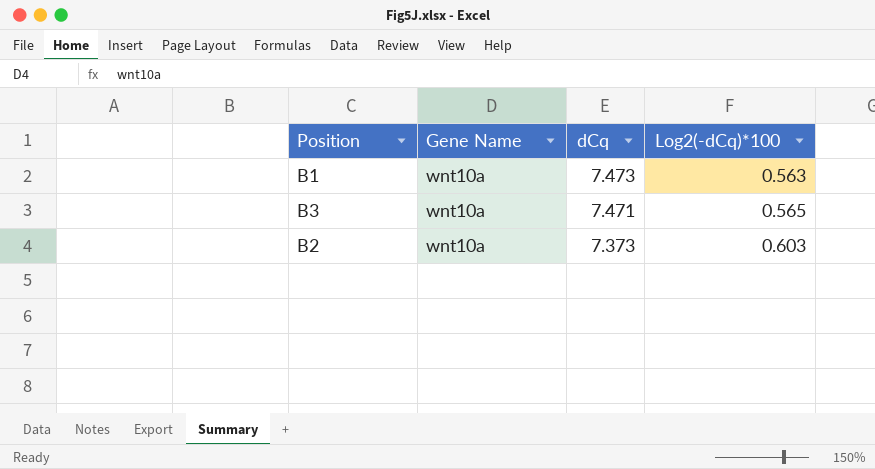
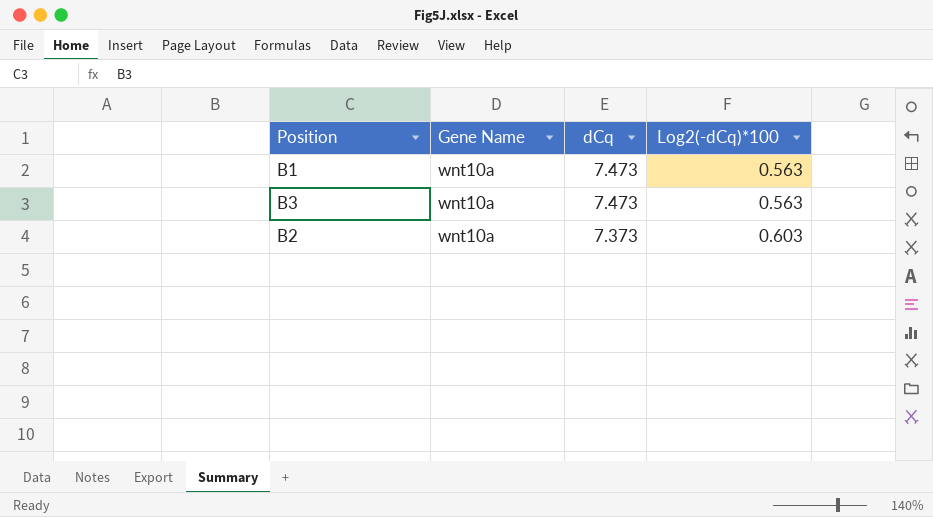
B3 | dCq: 7.471 -> 7.473
B3 | Log2(-dCq)*100: 0.565 -> 0.563

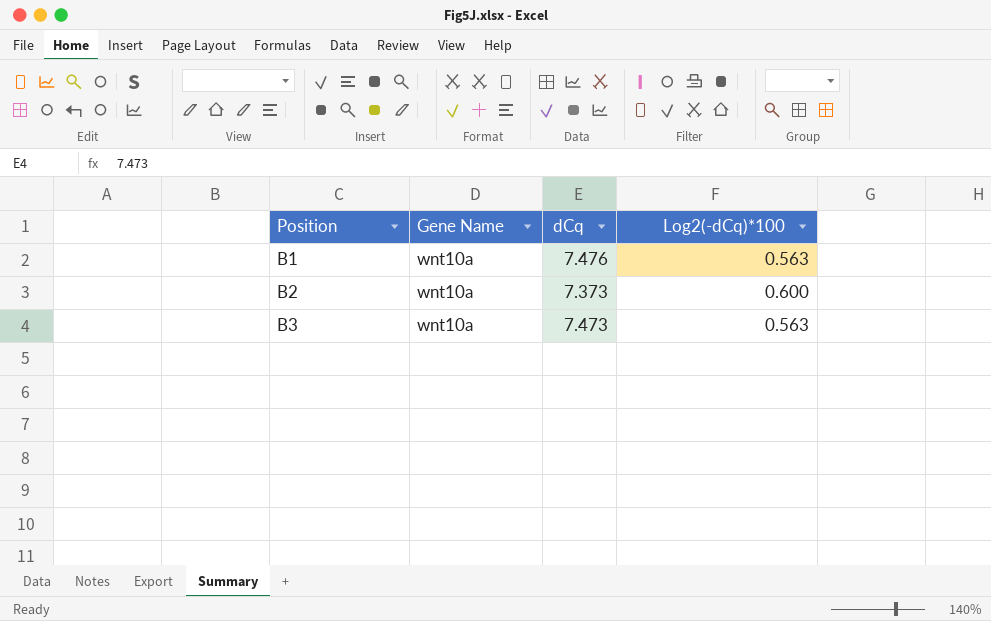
row order: dCq descending -> Position ascending
B1 | dCq: 7.473 -> 7.476
B2 | Log2(-dCq)*100: 0.603 -> 0.600

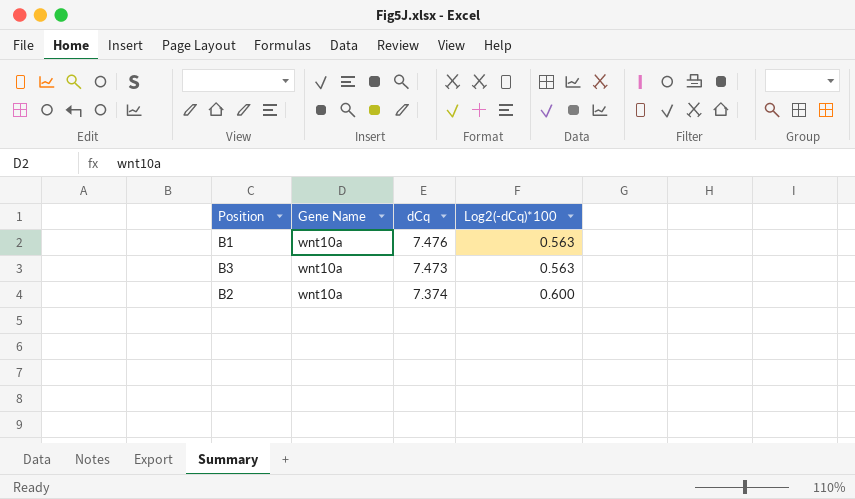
row order: Position ascending -> dCq descending
B2 | dCq: 7.373 -> 7.374

